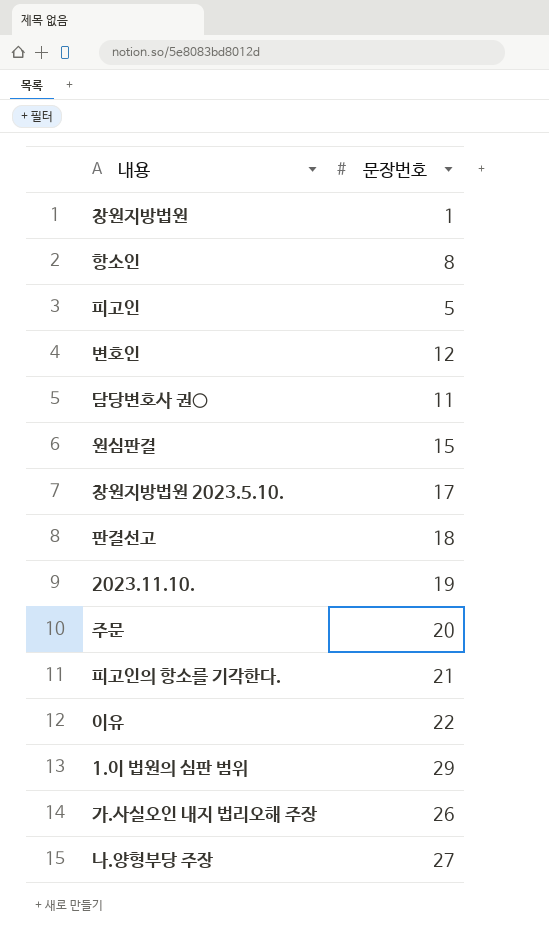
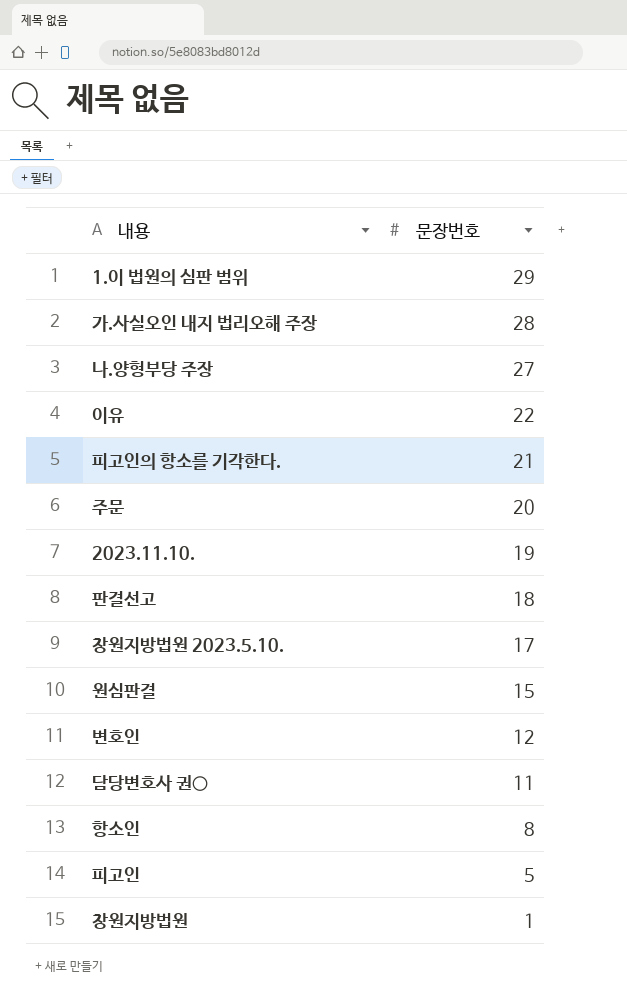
row order: none -> 문장번호 descending
가.사실오인 내지 법리오해 주장 | 문장번호: 26 -> 28

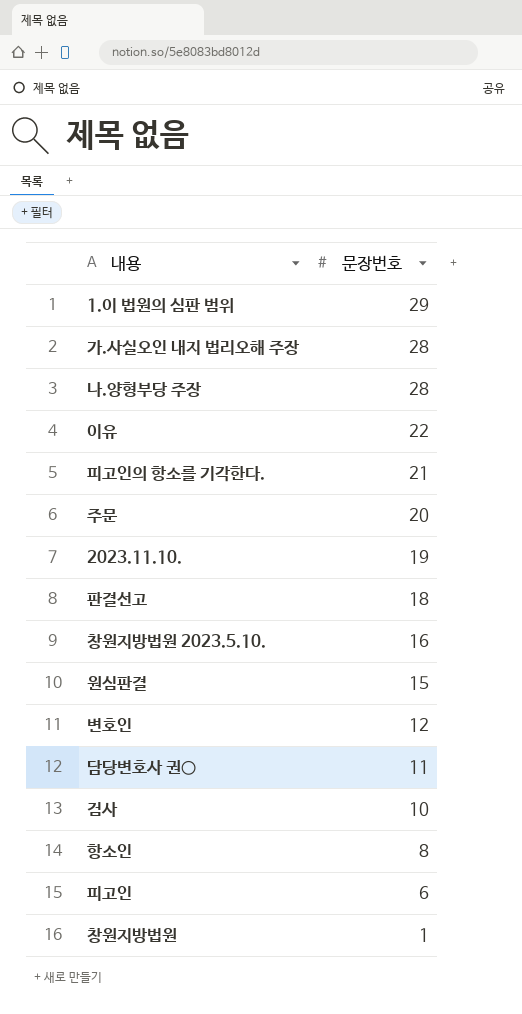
나.양형부당 주장 | 문장번호: 27 -> 28
창원지방법원 2023.5.10. | 문장번호: 17 -> 16
row 검사: none -> 10
피고인 | 문장번호: 5 -> 6

